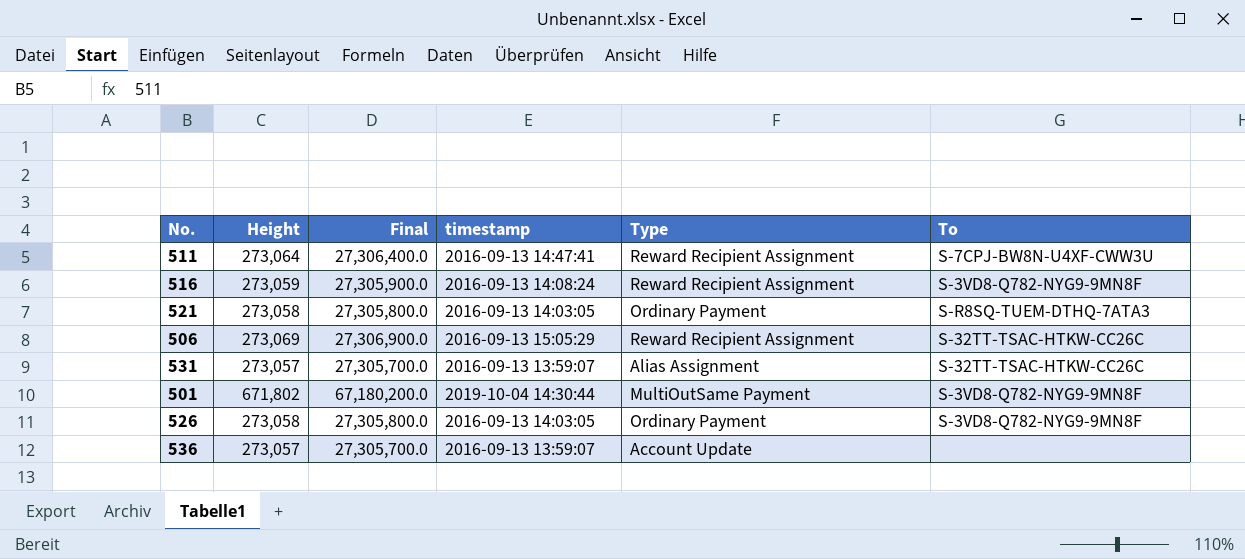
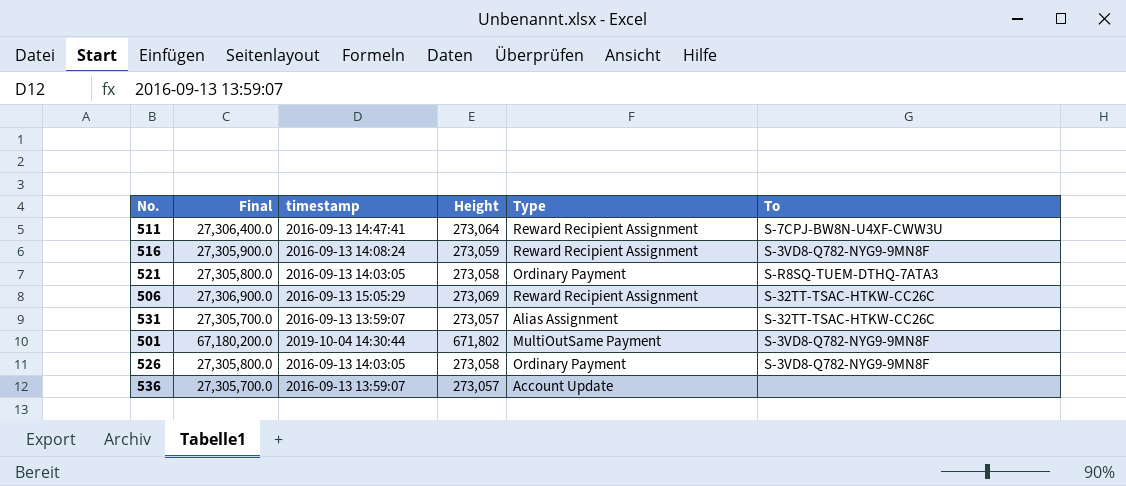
column Height | position: 2 -> 4

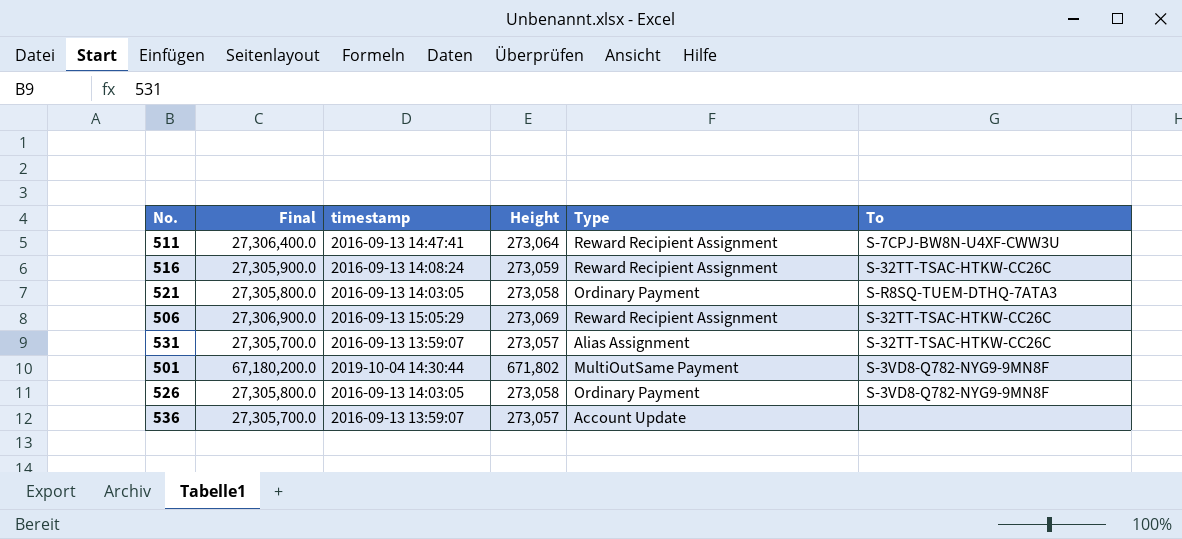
516 | To: S-3VD8-Q782-NYG9-9MN8F -> S-32TT-TSAC-HTKW-CC26C

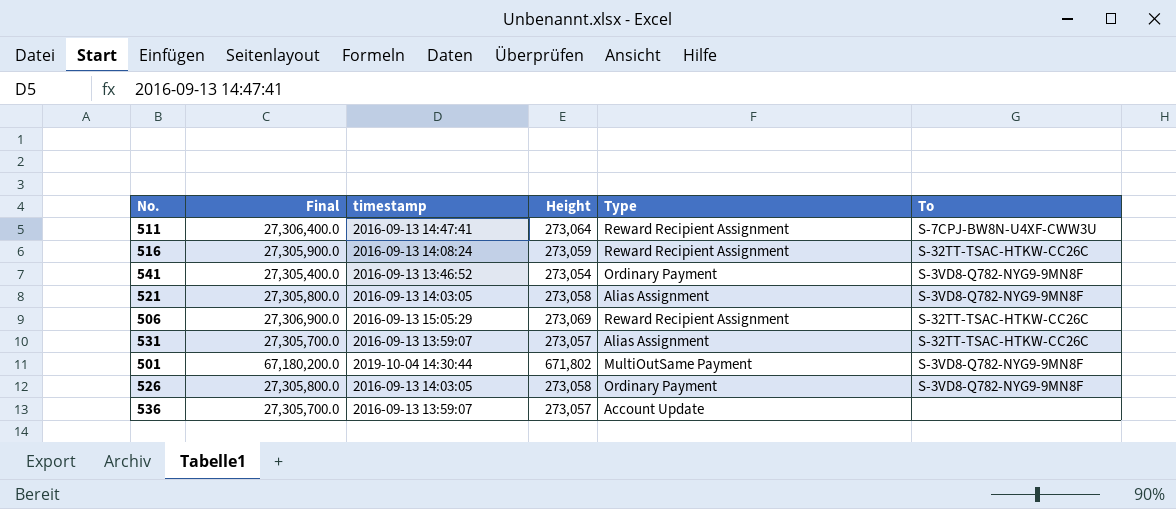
row 541: none -> 27,305,400.0 | 2016-09-13 13:46:52 | 273,054 | Ordinary Payment | S-3VD8-Q782-NYG9-9MN8F
521 | Type: Ordinary Payment -> Alias Assignment
521 | To: S-R8SQ-TUEM-DTHQ-7ATA3 -> S-3VD8-Q782-NYG9-9MN8F

